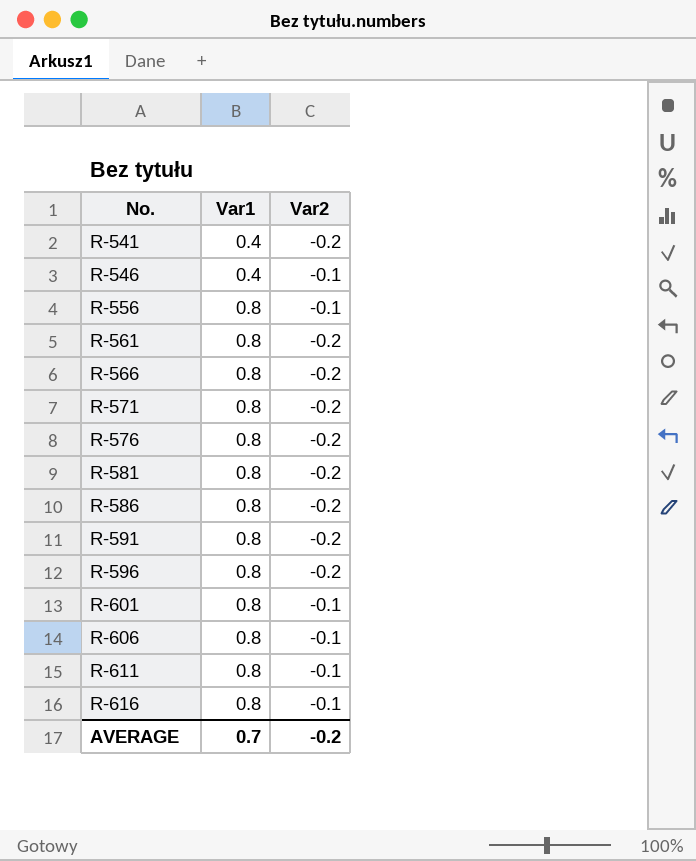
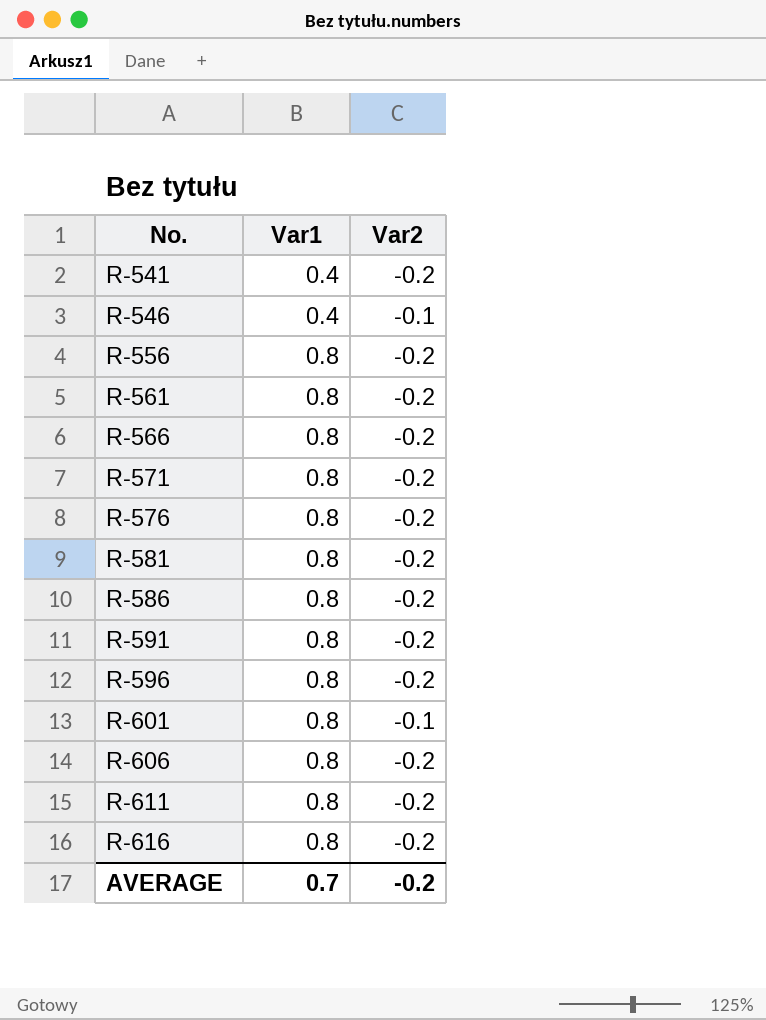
R-556 | Var2: -0.1 -> -0.2
R-606 | Var2: -0.1 -> -0.2
R-611 | Var2: -0.1 -> -0.2
R-616 | Var2: -0.1 -> -0.2

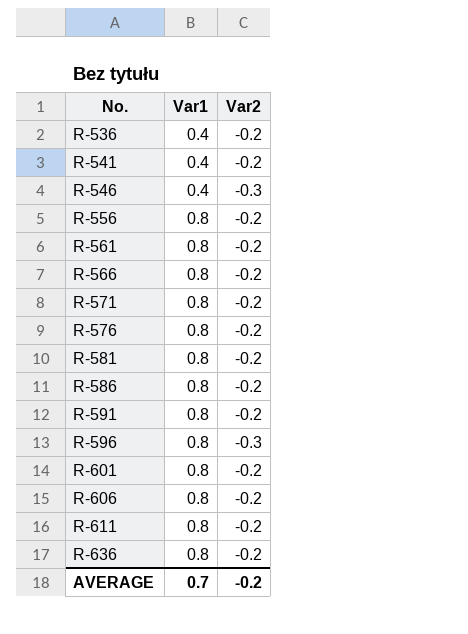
row R-616: 0.8 | -0.2 -> none
row R-536: none -> 0.4 | -0.2
R-546 | Var2: -0.1 -> -0.3
R-596 | Var2: -0.2 -> -0.3
R-601 | Var2: -0.1 -> -0.2
row R-636: none -> 0.8 | -0.2

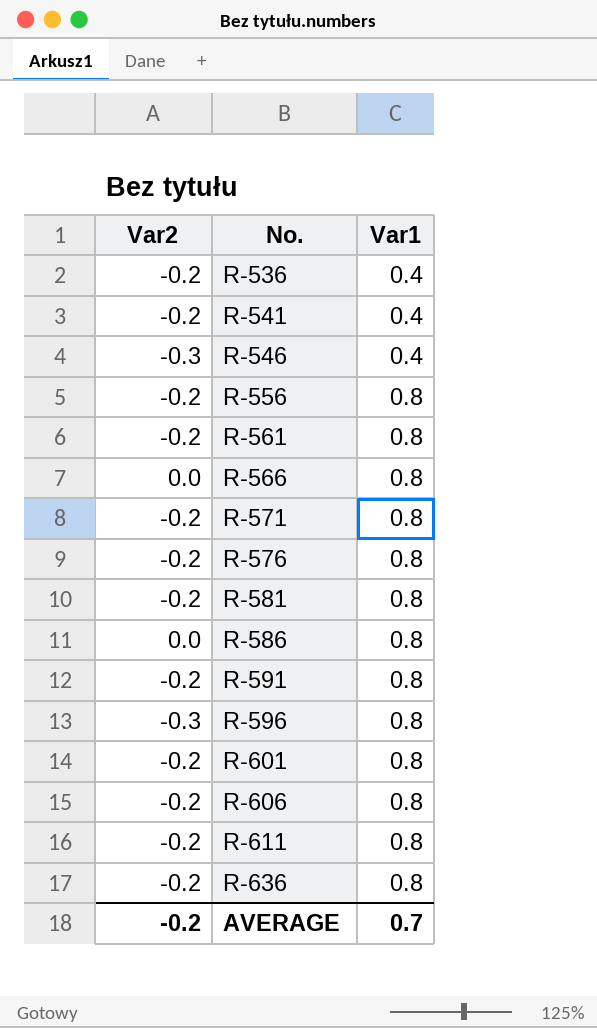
column Var2 | position: 3 -> 1
R-566 | Var2: -0.2 -> 0.0
R-586 | Var2: -0.2 -> 0.0

